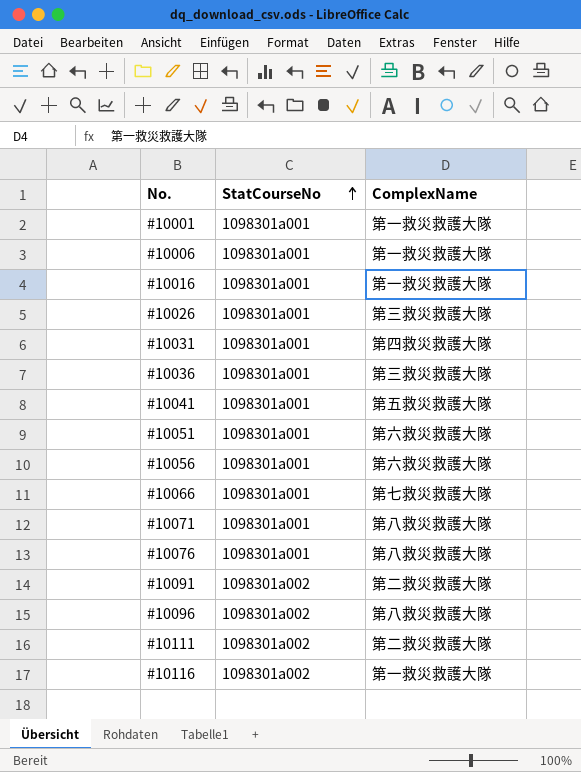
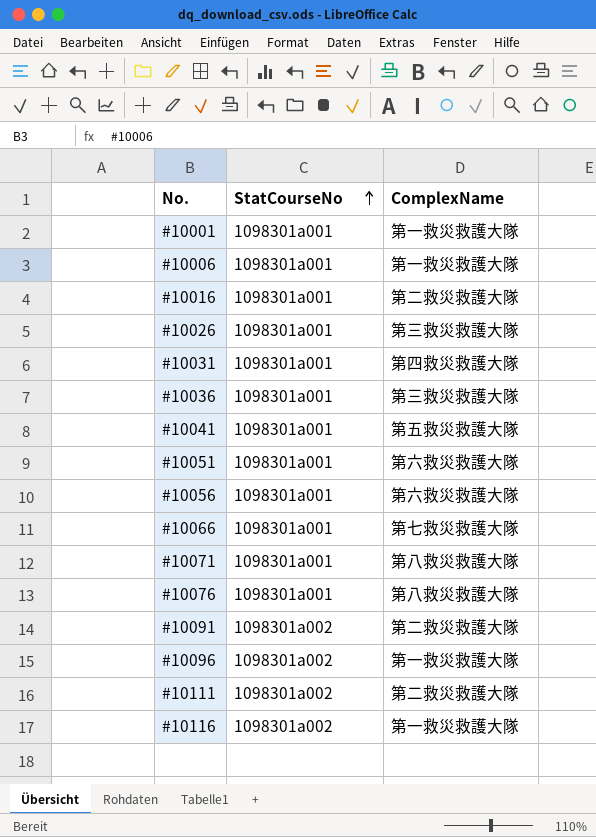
#10016 | ComplexName: 第一救災救護大隊 -> 第二救災救護大隊
#10096 | ComplexName: 第八救災救護大隊 -> 第一救災救護大隊

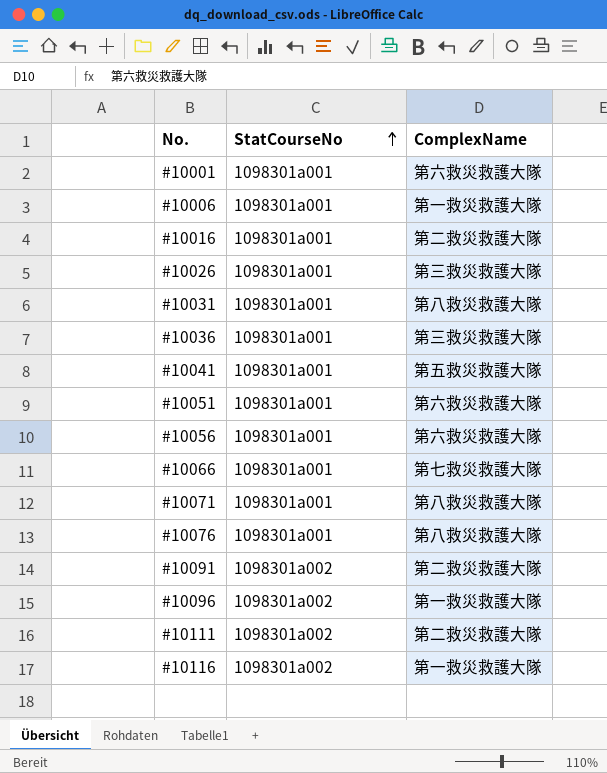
#10001 | ComplexName: 第一救災救護大隊 -> 第六救災救護大隊
#10031 | ComplexName: 第四救災救護大隊 -> 第八救災救護大隊

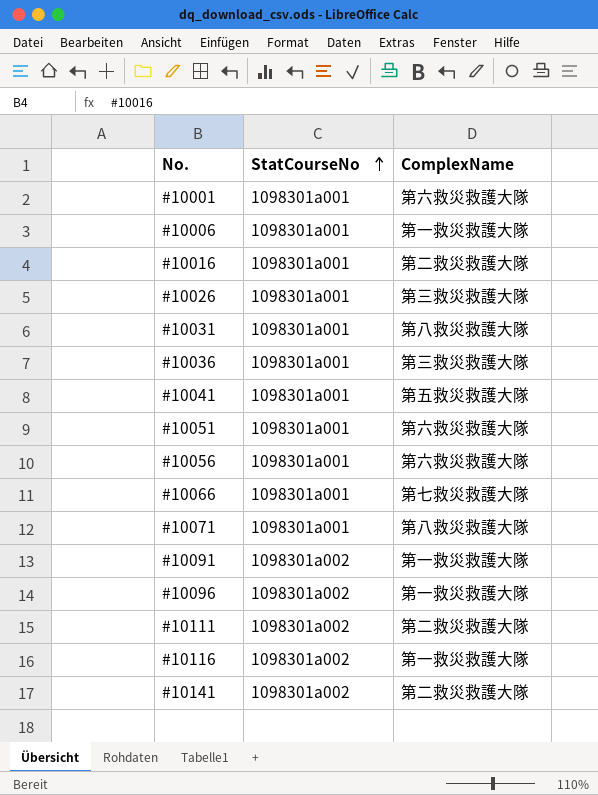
row #10076: 1098301a001 | 第八救災救護大隊 -> none
#10091 | ComplexName: 第二救災救護大隊 -> 第一救災救護大隊
row #10141: none -> 1098301a002 | 第二救災救護大隊

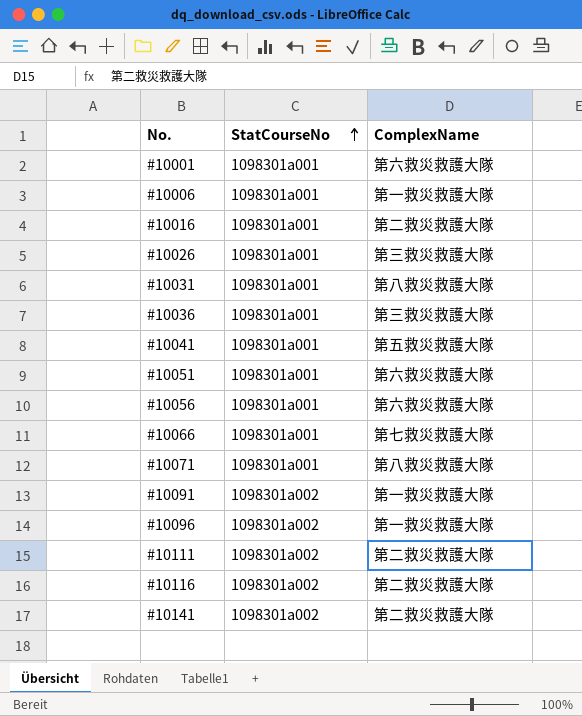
#10116 | ComplexName: 第一救災救護大隊 -> 第二救災救護大隊

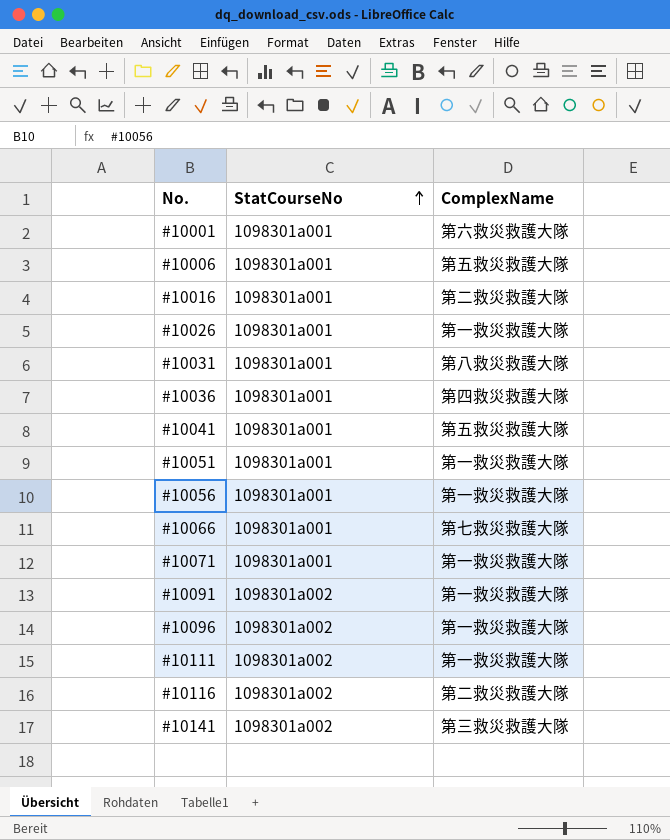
#10006 | ComplexName: 第一救災救護大隊 -> 第五救災救護大隊
#10026 | ComplexName: 第三救災救護大隊 -> 第一救災救護大隊
#10036 | ComplexName: 第三救災救護大隊 -> 第四救災救護大隊
#10051 | ComplexName: 第六救災救護大隊 -> 第一救災救護大隊
#10056 | ComplexName: 第六救災救護大隊 -> 第一救災救護大隊
#10071 | ComplexName: 第八救災救護大隊 -> 第一救災救護大隊
#10111 | ComplexName: 第二救災救護大隊 -> 第一救災救護大隊
#10141 | ComplexName: 第二救災救護大隊 -> 第三救災救護大隊

